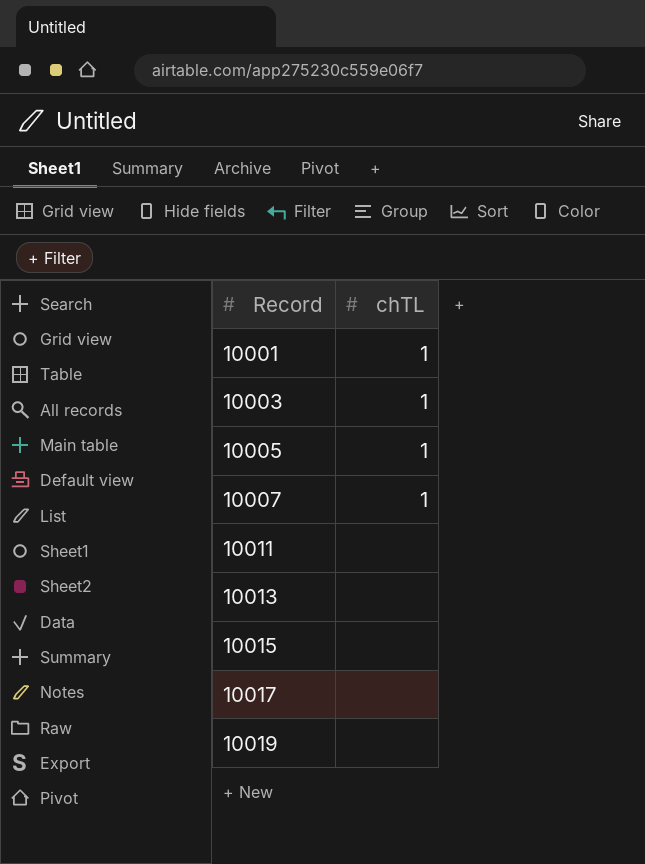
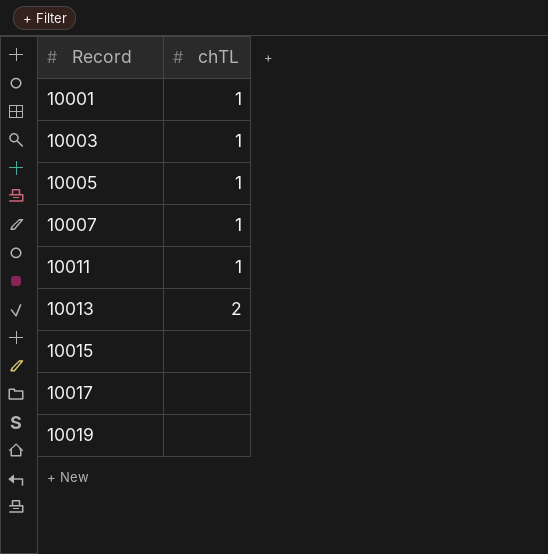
10011 | chTL: none -> 1
10013 | chTL: none -> 2

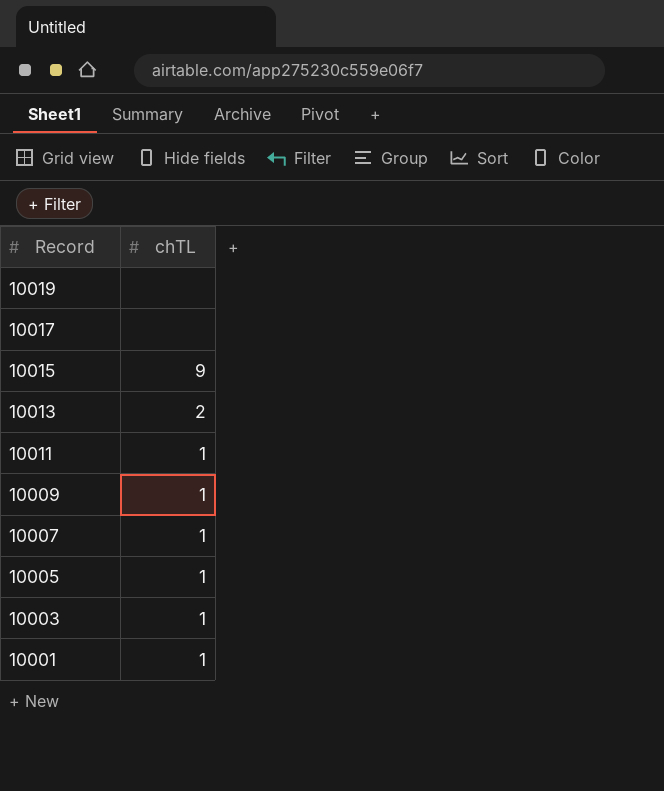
row order: Record ascending -> Record descending
10015 | chTL: none -> 9
row 10009: none -> 1

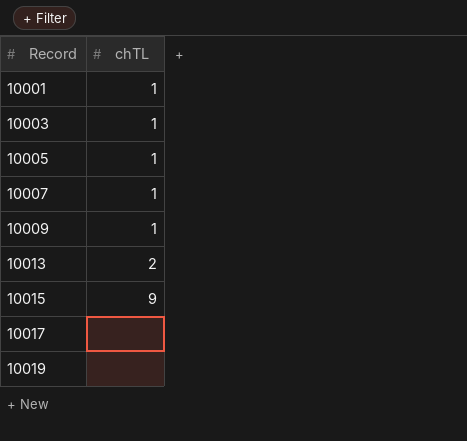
row order: Record descending -> Record ascending
row 10011: 1 -> none

